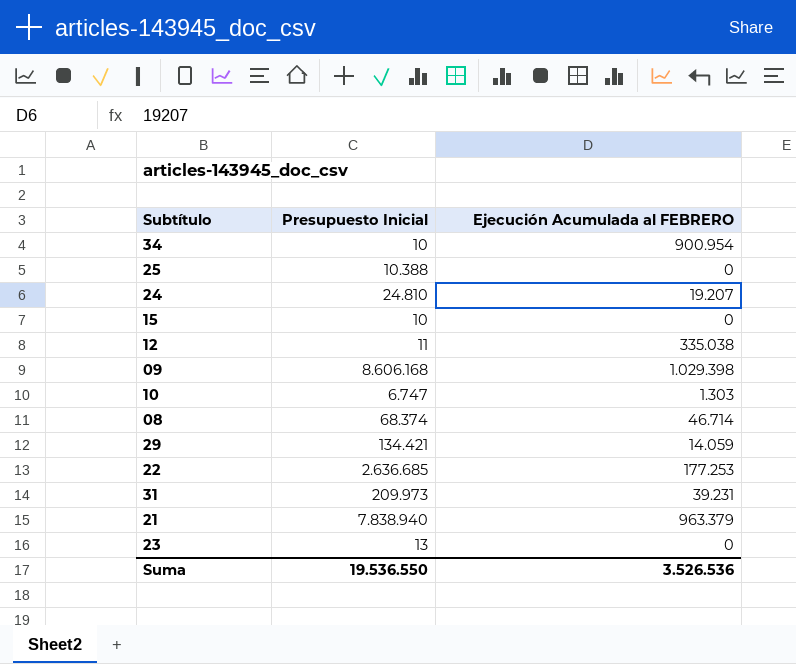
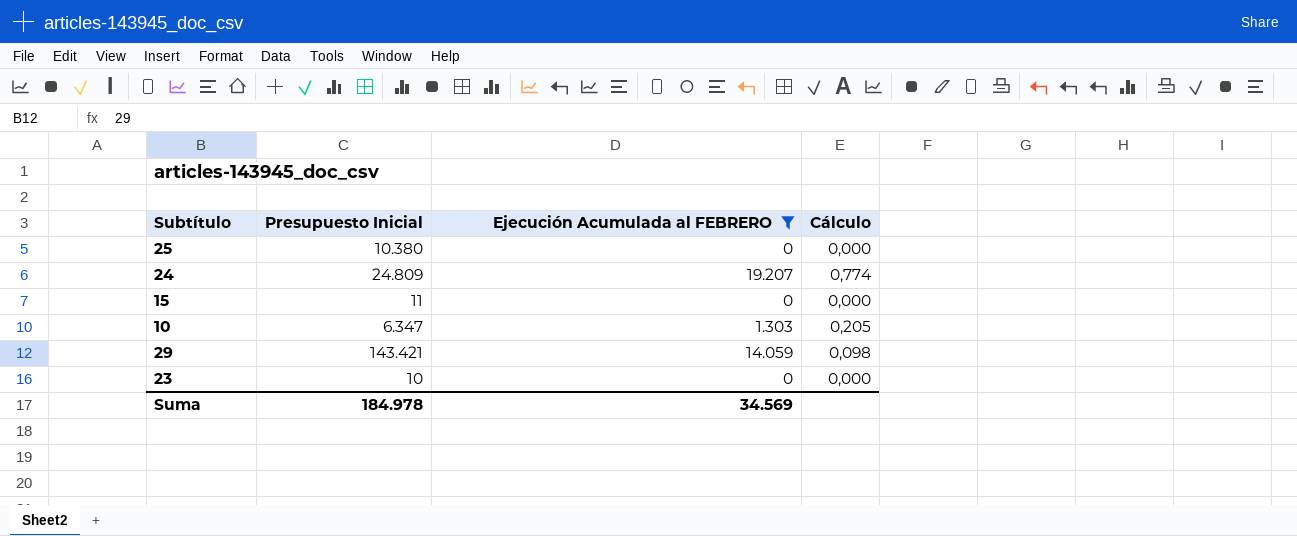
filter: none -> Ejecución Acumulada al FEBRERO <= 19.207
column Cálculo | formula: none -> [Ejecución Acumulada al FEBRERO] / [Presupuesto Inicial]
25 | Presupuesto Inicial: 10.388 -> 10.380
24 | Presupuesto Inicial: 24.810 -> 24.809
15 | Presupuesto Inicial: 10 -> 11
10 | Presupuesto Inicial: 6.747 -> 6.347
29 | Presupuesto Inicial: 134.421 -> 143.421
23 | Presupuesto Inicial: 13 -> 10
Suma | Presupuesto Inicial: 19.536.550 -> 184.978
Suma | Ejecución Acumulada al FEBRERO: 3.526.536 -> 34.569

